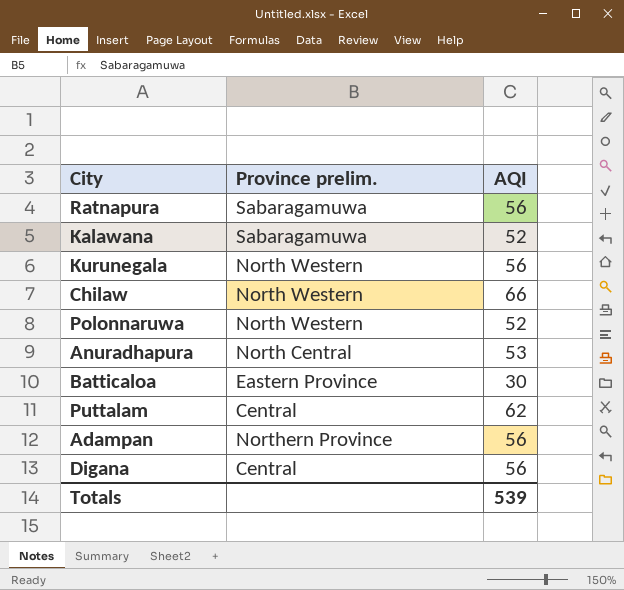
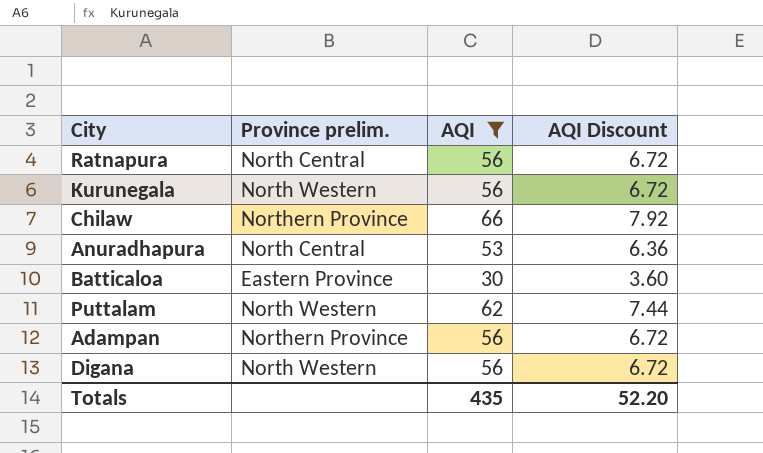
filter: none -> AQI != 52
column AQI Discount | formula: none -> [AQI] * 0.12
Ratnapura | Province prelim.: Sabaragamuwa -> North Central
Chilaw | Province prelim.: North Western -> Northern Province
Puttalam | Province prelim.: Central -> North Western
Digana | Province prelim.: Central -> North Western
Totals | AQI: 539 -> 435

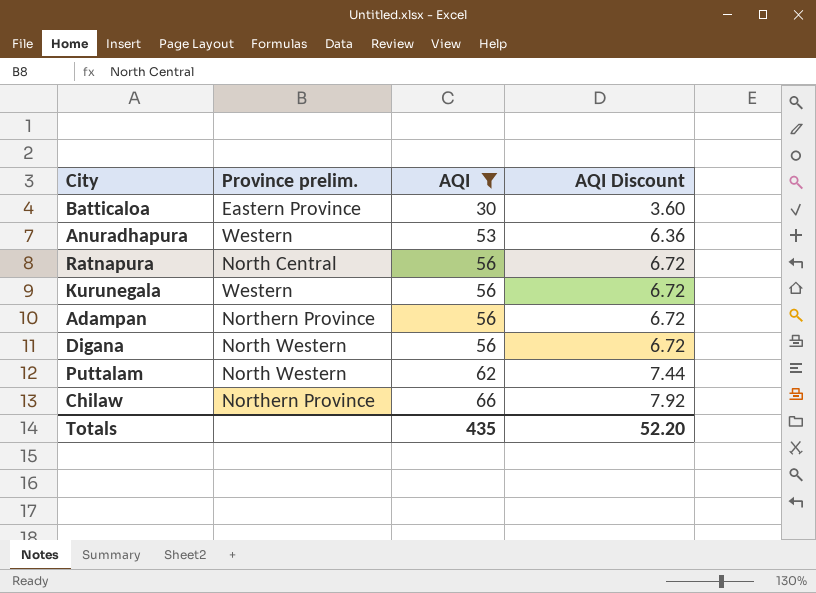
row order: none -> AQI ascending
Anuradhapura | Province prelim.: North Central -> Western
Kurunegala | Province prelim.: North Western -> Western

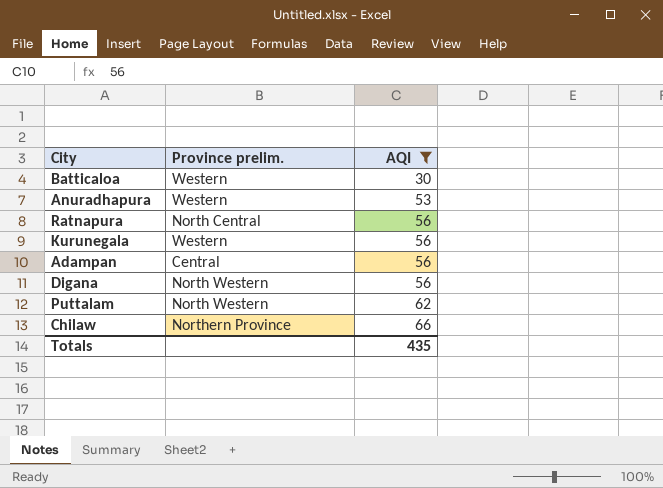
column AQI Discount | formula: [AQI] * 0.12 -> none
Batticaloa | Province prelim.: Eastern Province -> Western
Adampan | Province prelim.: Northern Province -> Central

